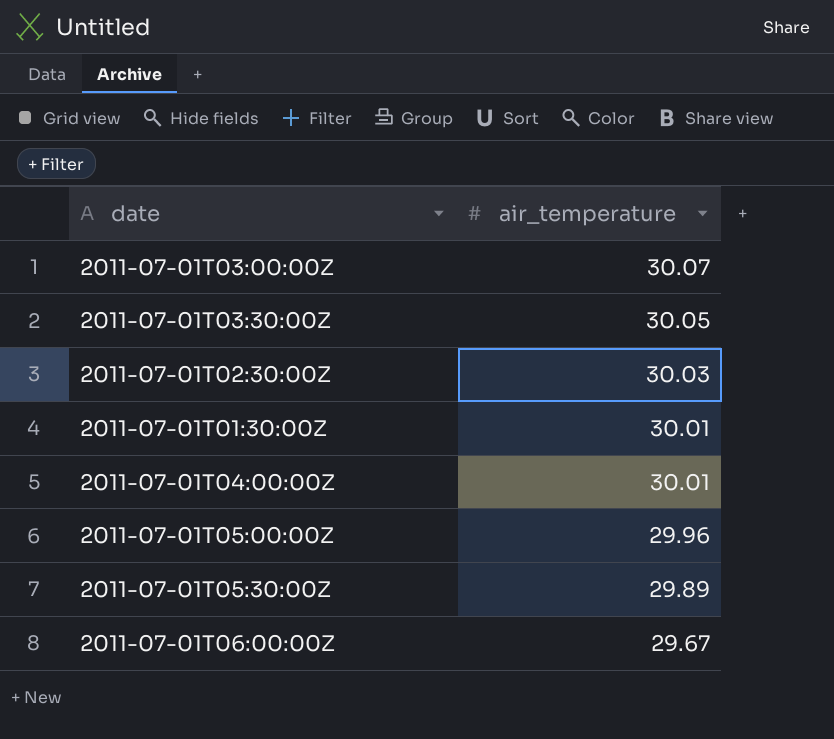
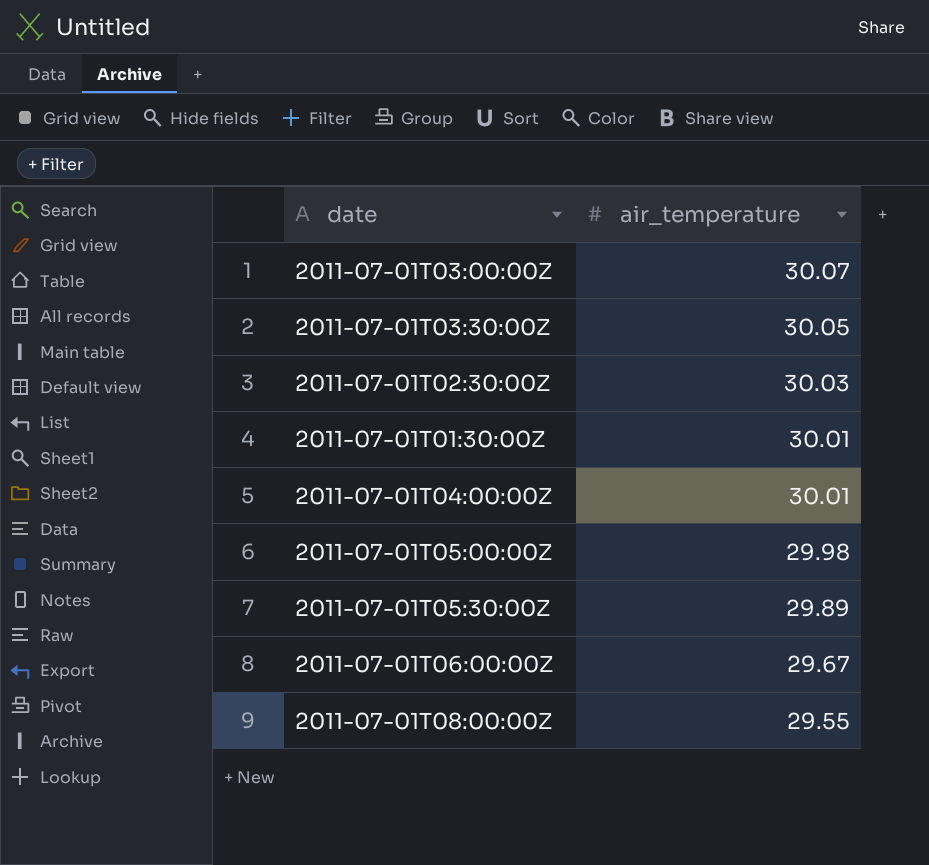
2011-07-01T05:00:00Z | air_temperature: 29.96 -> 29.98
row 2011-07-01T08:00:00Z: none -> 29.55

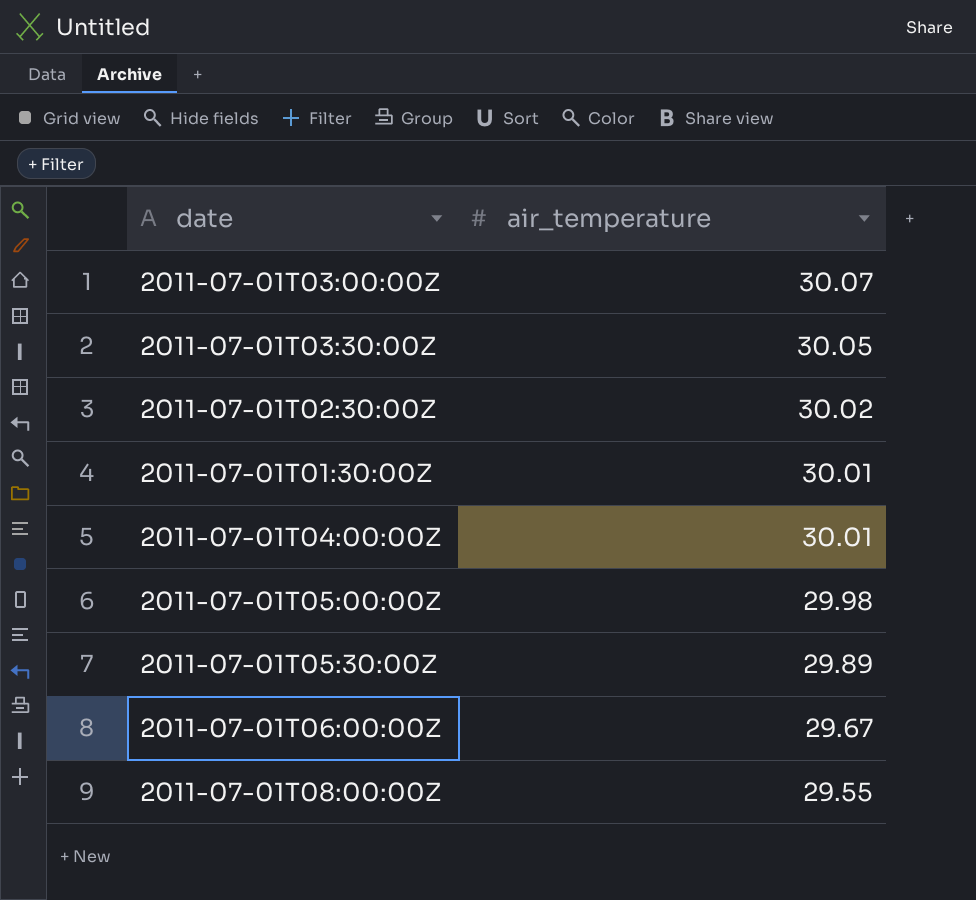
2011-07-01T02:30:00Z | air_temperature: 30.03 -> 30.02

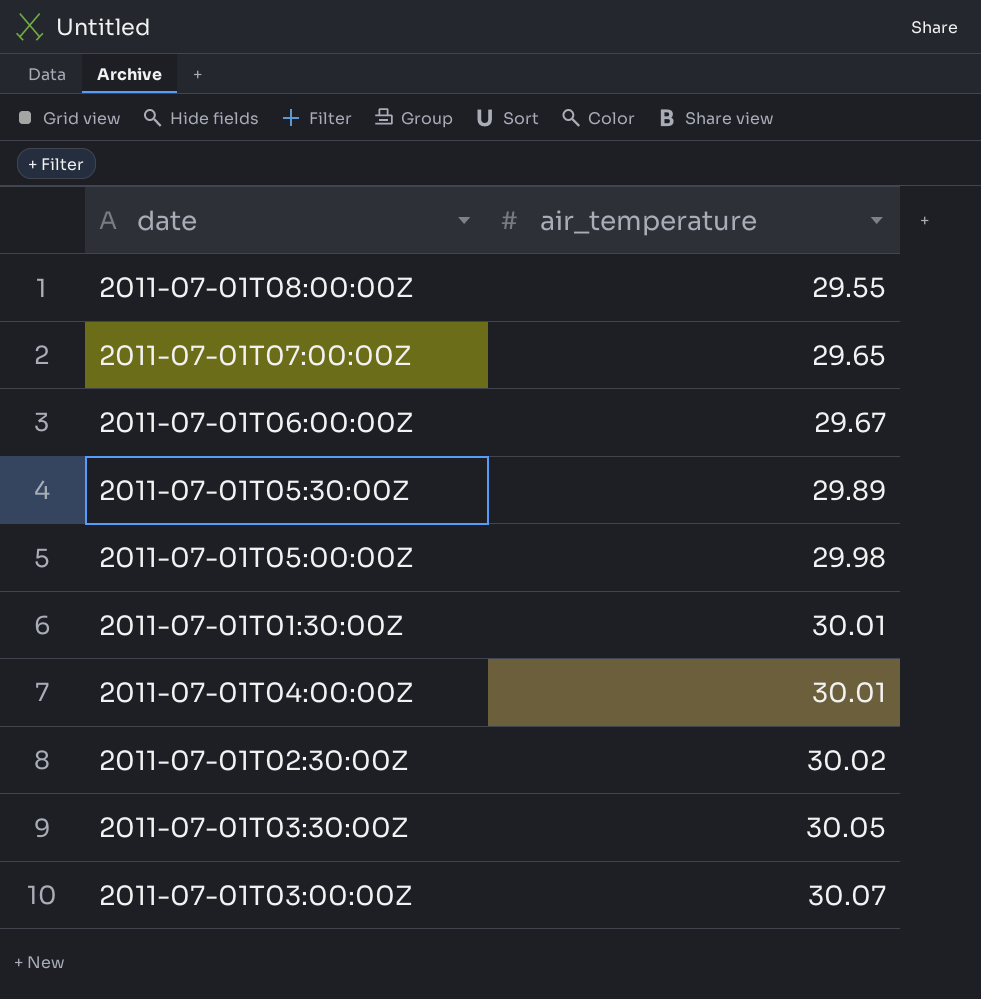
row order: air_temperature descending -> air_temperature ascending
row 2011-07-01T07:00:00Z: none -> 29.65

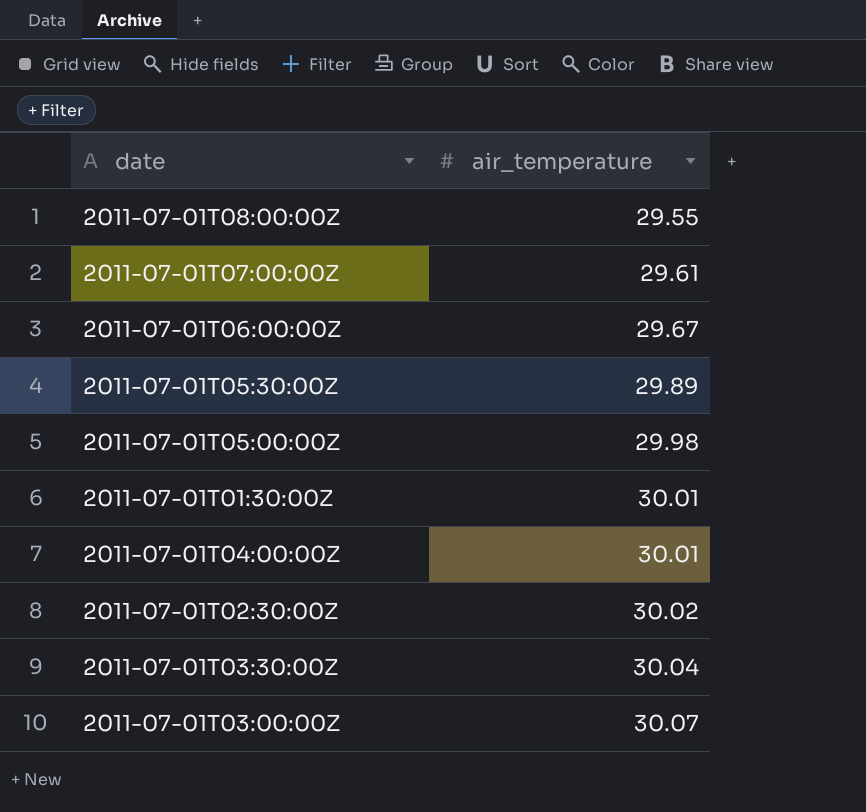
2011-07-01T07:00:00Z | air_temperature: 29.65 -> 29.61
2011-07-01T03:30:00Z | air_temperature: 30.05 -> 30.04

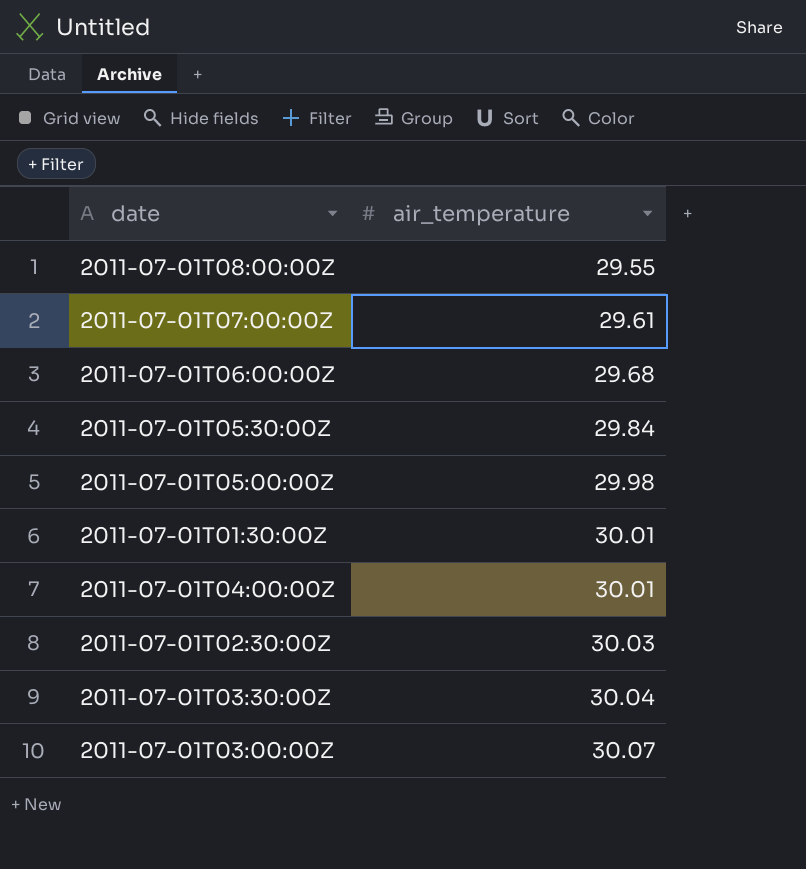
2011-07-01T06:00:00Z | air_temperature: 29.67 -> 29.68
2011-07-01T05:30:00Z | air_temperature: 29.89 -> 29.84
2011-07-01T02:30:00Z | air_temperature: 30.02 -> 30.03

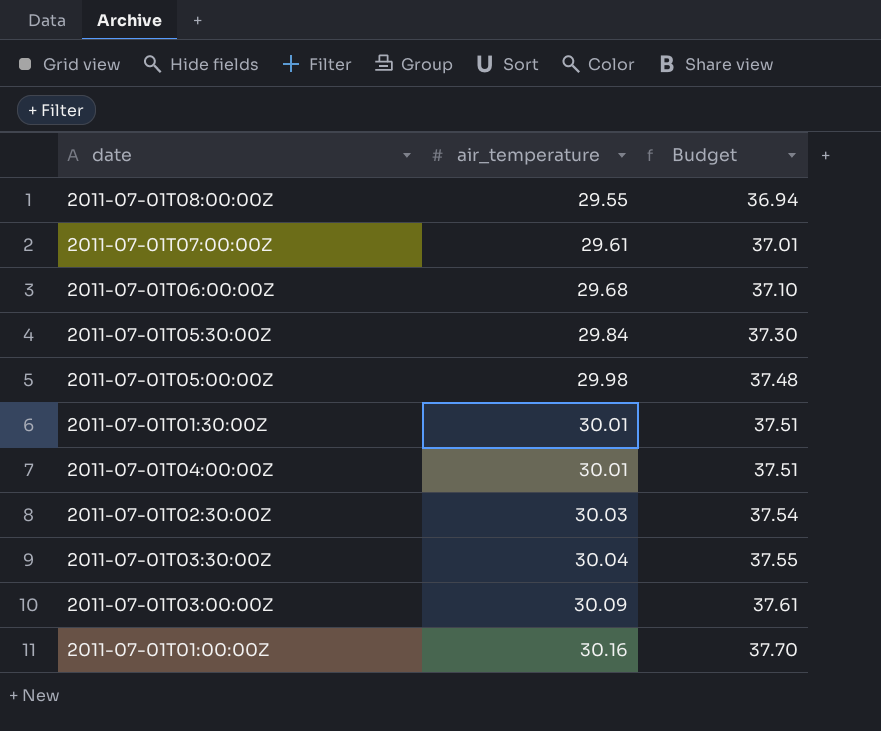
column Budget | formula: none -> [air_temperature] * 1.25
2011-07-01T03:00:00Z | air_temperature: 30.07 -> 30.09
row 2011-07-01T01:00:00Z: none -> 30.16 | 37.70

